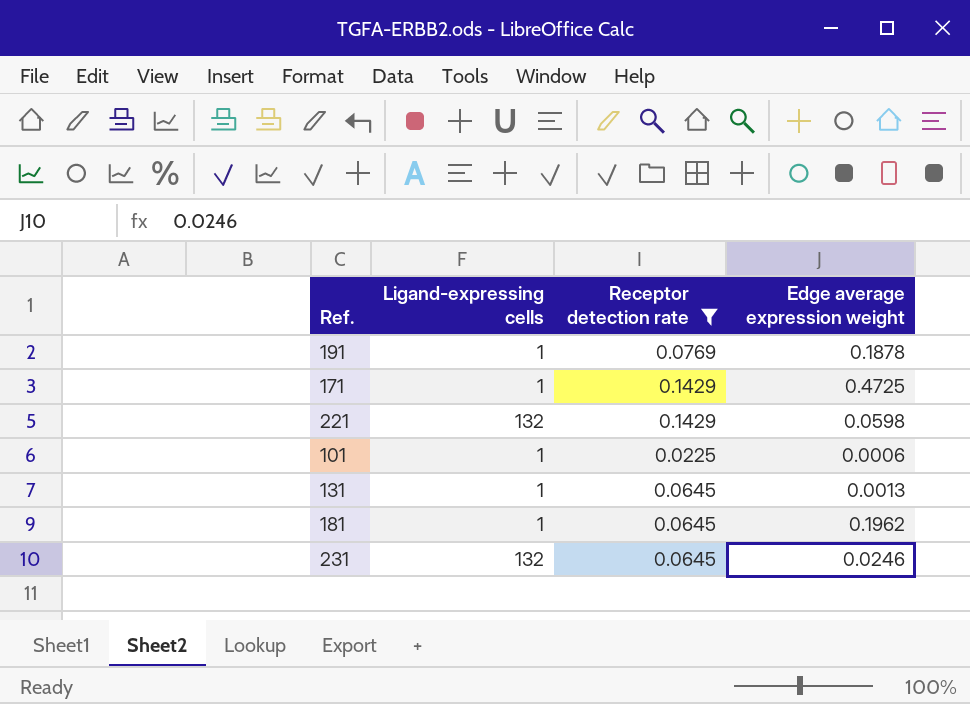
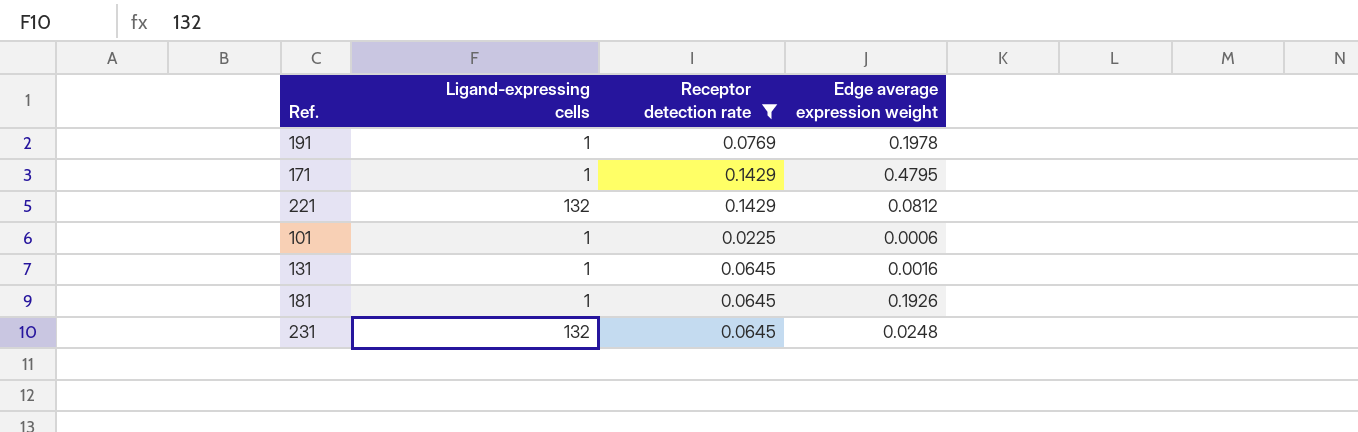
191 | Edge average expression weight: 0.1878 -> 0.1978
171 | Edge average expression weight: 0.4725 -> 0.4795
221 | Edge average expression weight: 0.0598 -> 0.0812
131 | Edge average expression weight: 0.0013 -> 0.0016
181 | Edge average expression weight: 0.1962 -> 0.1926
231 | Edge average expression weight: 0.0246 -> 0.0248

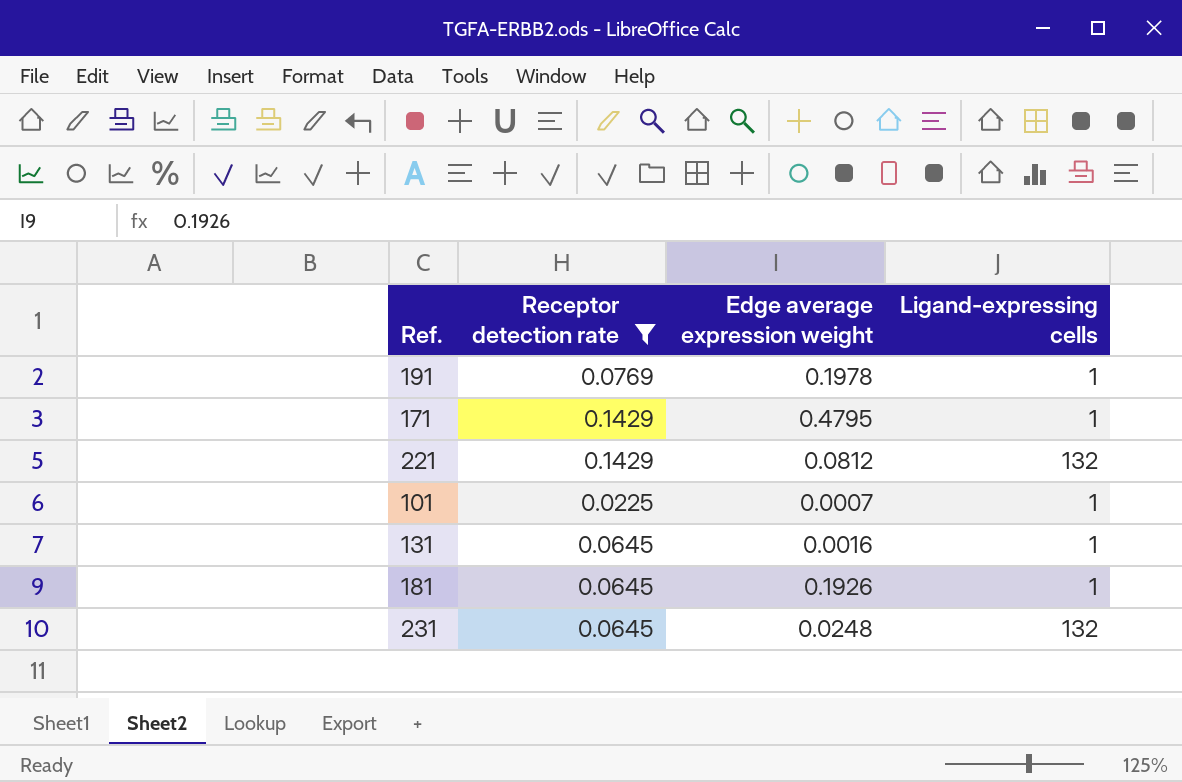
column Ligand-expressing cells | position: 2 -> 4
101 | Edge average expression weight: 0.0006 -> 0.0007

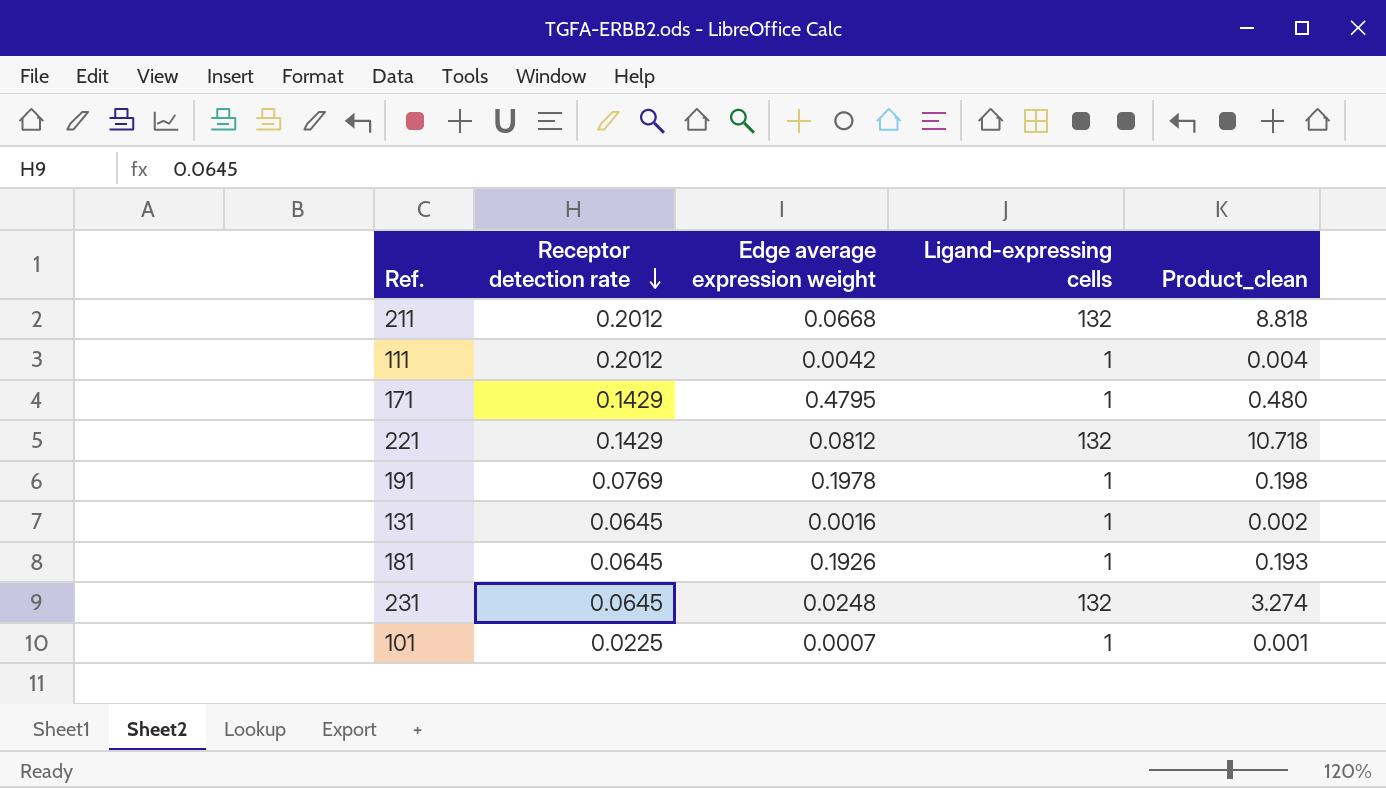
filter: Receptor detection rate != 0.2012 -> none
row order: none -> Receptor detection rate descending
column Product_clean | formula: none -> [Edge average expression weight] * [Ligand-expressing cells]

